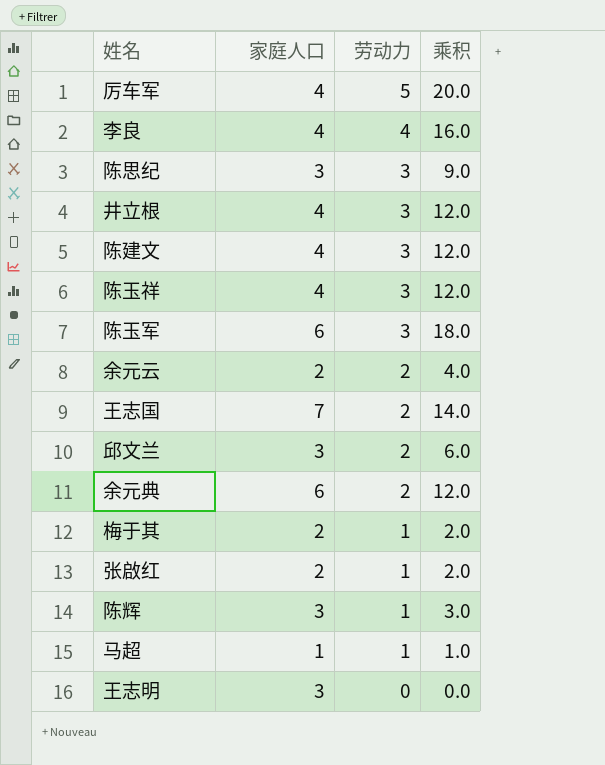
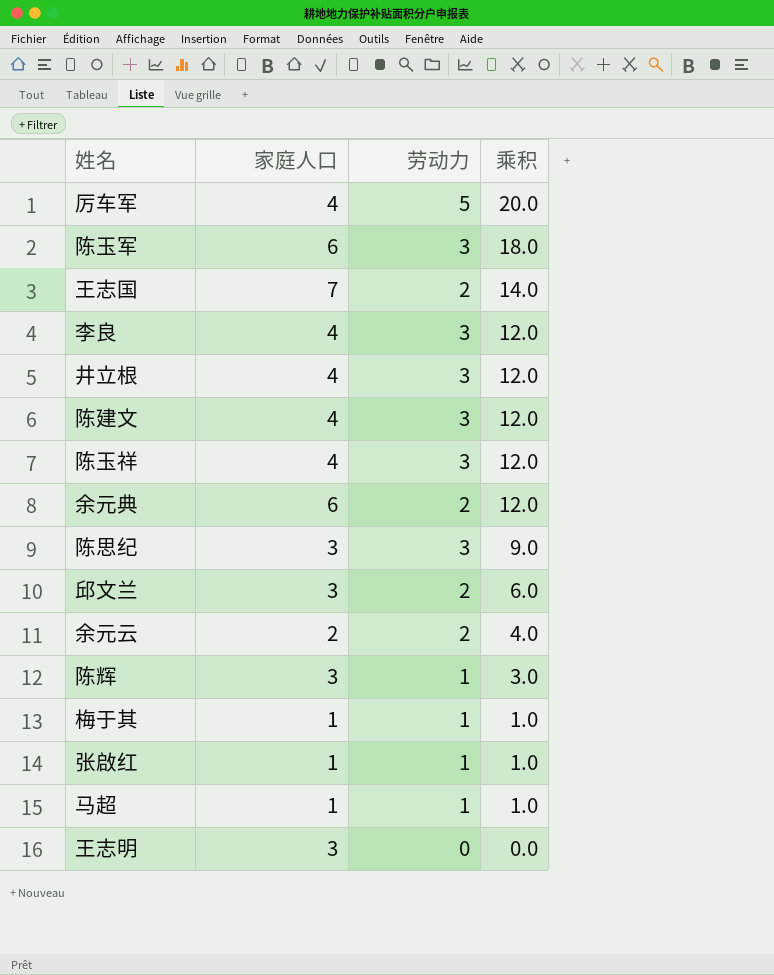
row order: 劳动力 descending -> 乘积 descending
李良 | 劳动力: 4 -> 3
李良 | 乘积: 16.0 -> 12.0
梅于其 | 家庭人口: 2 -> 1
梅于其 | 乘积: 2.0 -> 1.0
张啟红 | 家庭人口: 2 -> 1
张啟红 | 乘积: 2.0 -> 1.0

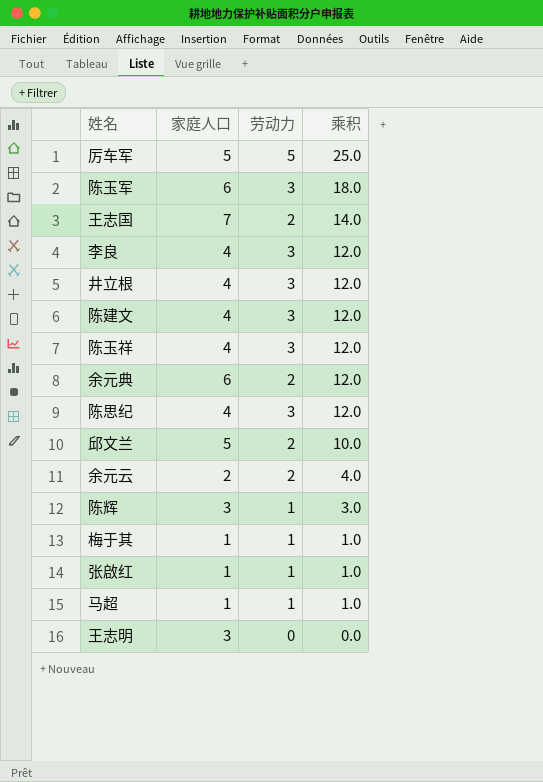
厉车军 | 家庭人口: 4 -> 5
厉车军 | 乘积: 20.0 -> 25.0
陈思纪 | 家庭人口: 3 -> 4
陈思纪 | 乘积: 9.0 -> 12.0
邱文兰 | 家庭人口: 3 -> 5
邱文兰 | 乘积: 6.0 -> 10.0

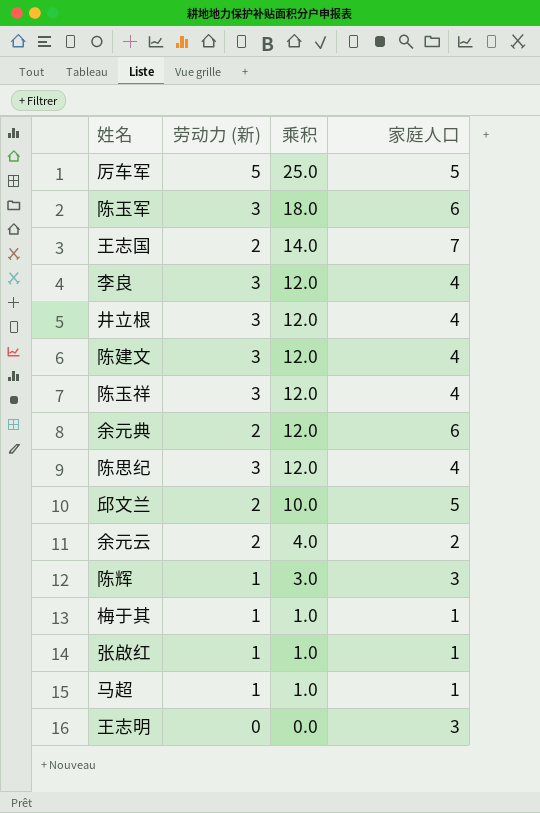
column name: 劳动力 -> 劳动力 (新)
column 家庭人口 | position: 2 -> 4

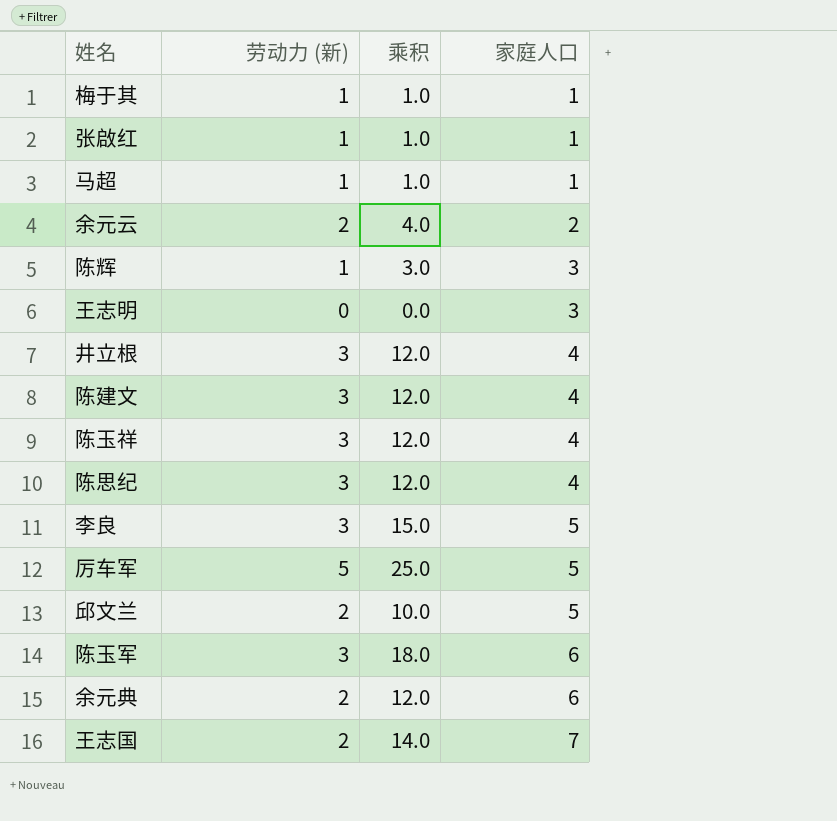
row order: 乘积 descending -> 家庭人口 ascending
李良 | 乘积: 12.0 -> 15.0
李良 | 家庭人口: 4 -> 5

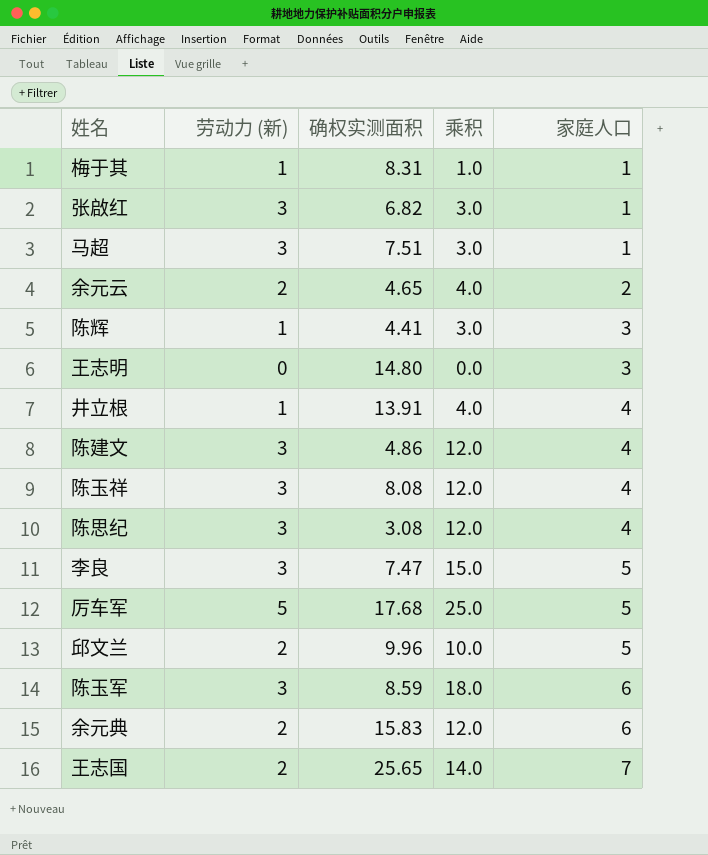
column 确权实测面积 | position: none -> 3
张啟红 | 劳动力 (新): 1 -> 3
张啟红 | 乘积: 1.0 -> 3.0
马超 | 劳动力 (新): 1 -> 3
马超 | 乘积: 1.0 -> 3.0
井立根 | 劳动力 (新): 3 -> 1
井立根 | 乘积: 12.0 -> 4.0

